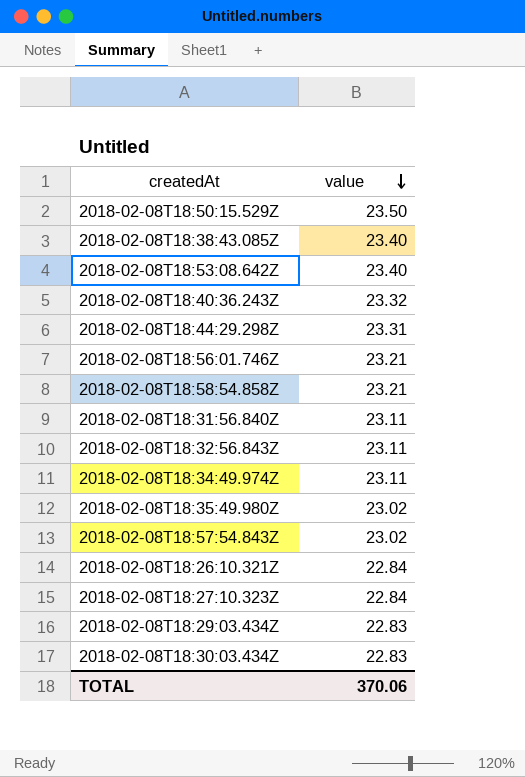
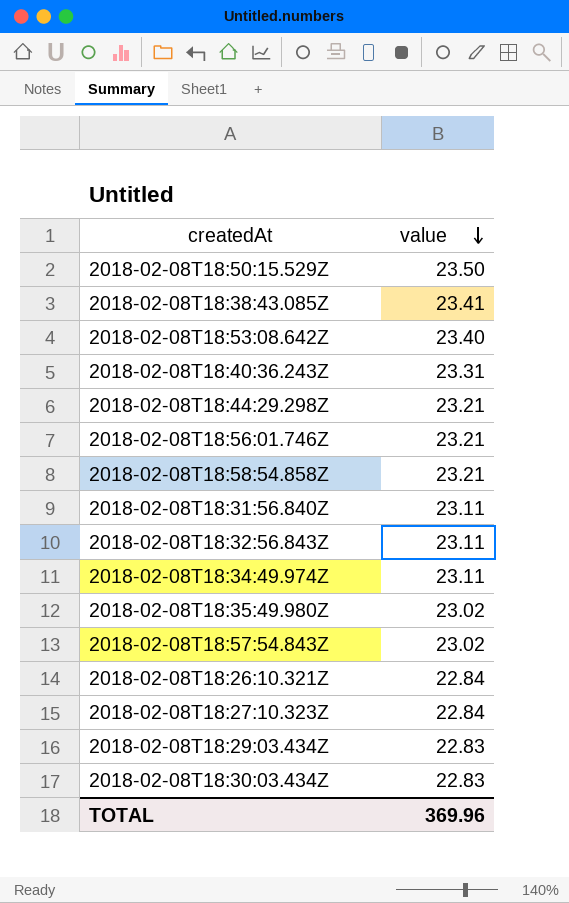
2018-02-08T18:38:43.085Z | value: 23.40 -> 23.41
2018-02-08T18:40:36.243Z | value: 23.32 -> 23.31
2018-02-08T18:44:29.298Z | value: 23.31 -> 23.21
TOTAL | value: 370.06 -> 369.96

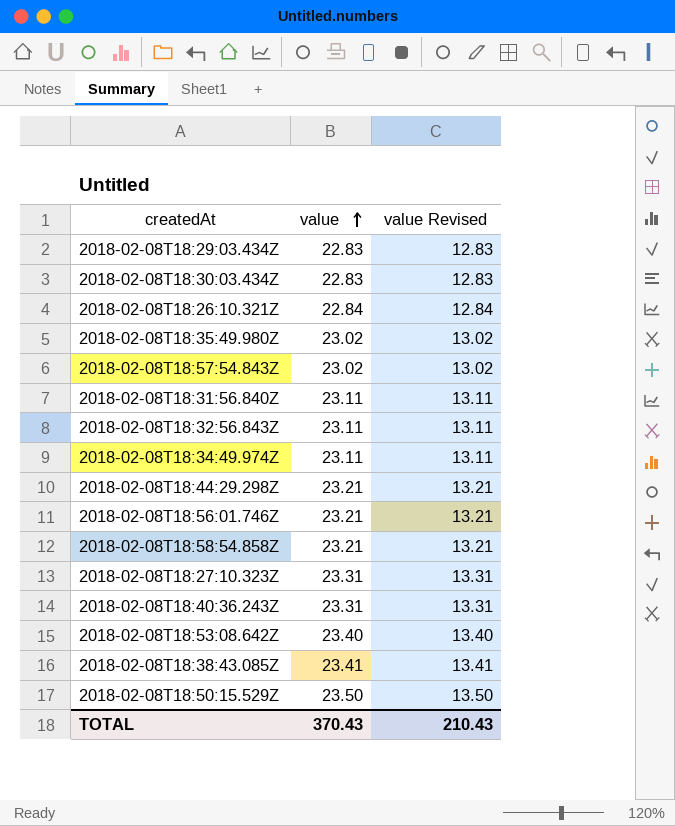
row order: value descending -> value ascending
column value Revised | formula: none -> [value] - 10
2018-02-08T18:27:10.323Z | value: 22.84 -> 23.31
TOTAL | value: 369.96 -> 370.43

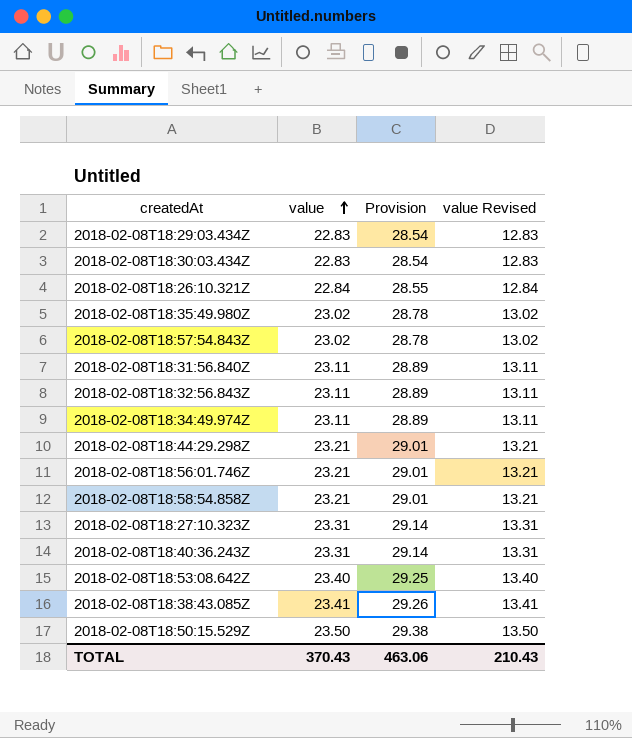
column Provision | formula: none -> [value] * 1.25

